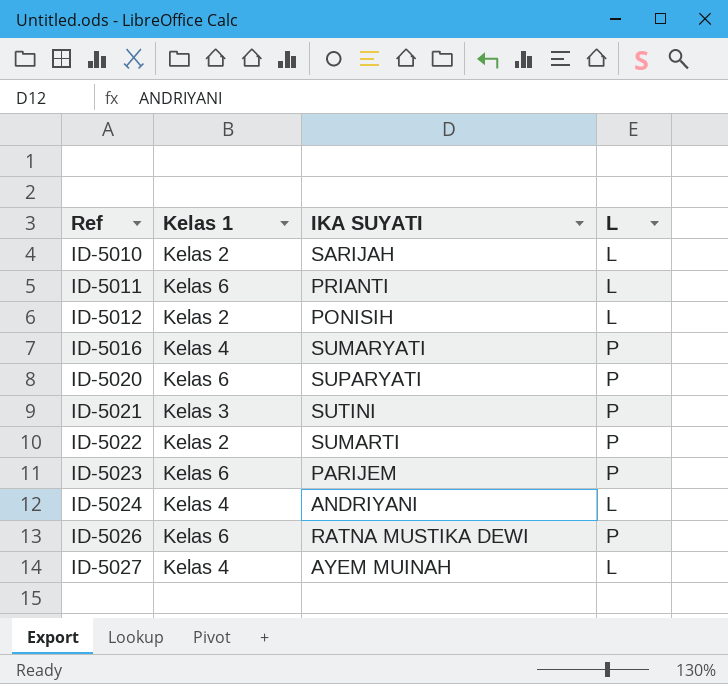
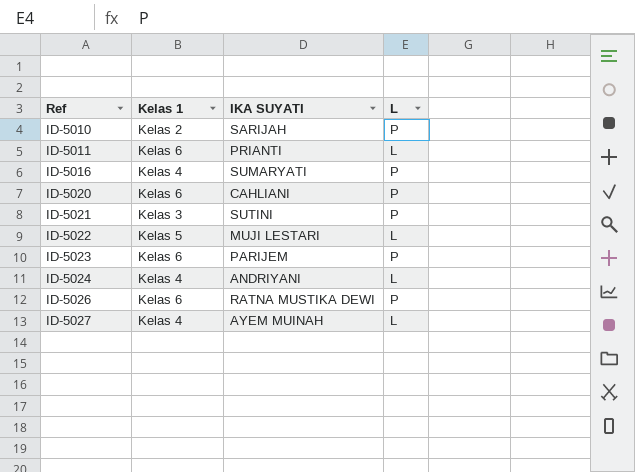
row ID-5012: Kelas 2 | PONISIH | L -> none
ID-5010 | L: L -> P
ID-5020 | IKA SUYATI: SUPARYATI -> CAHLIANI
ID-5022 | Kelas 1: Kelas 2 -> Kelas 5
ID-5022 | IKA SUYATI: SUMARTI -> MUJI LESTARI
ID-5022 | L: P -> L

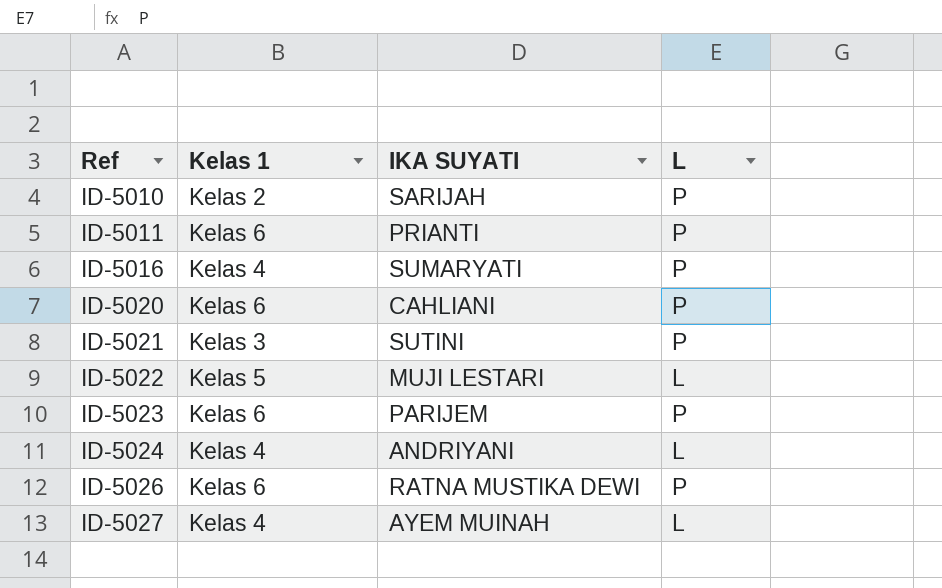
ID-5011 | L: L -> P

